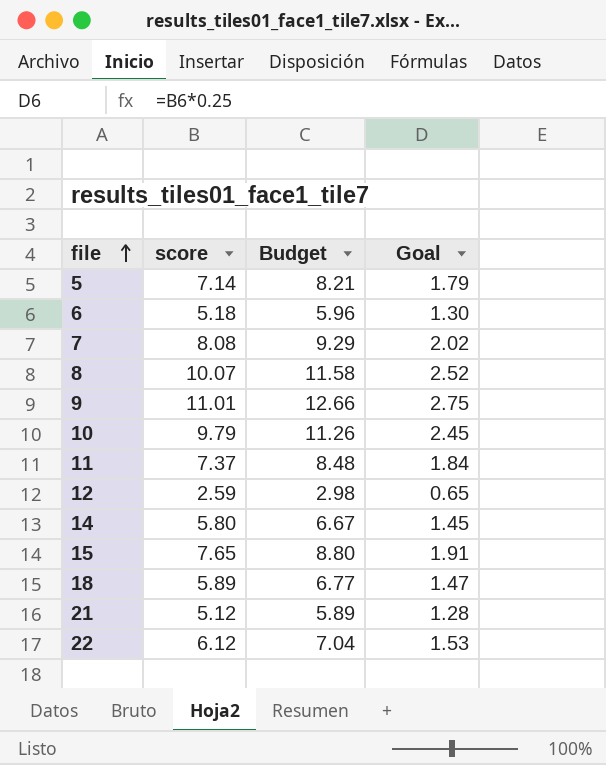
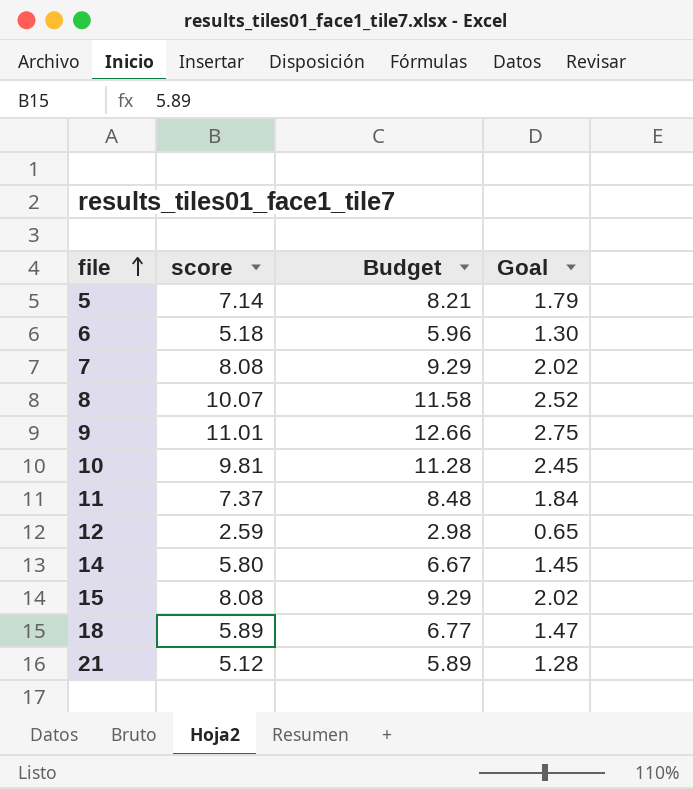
row 22: 6.12 | 7.04 | 1.53 -> none
10 | score: 9.79 -> 9.81
10 | Budget: 11.26 -> 11.28
15 | score: 7.65 -> 8.08
15 | Budget: 8.80 -> 9.29
15 | Goal: 1.91 -> 2.02

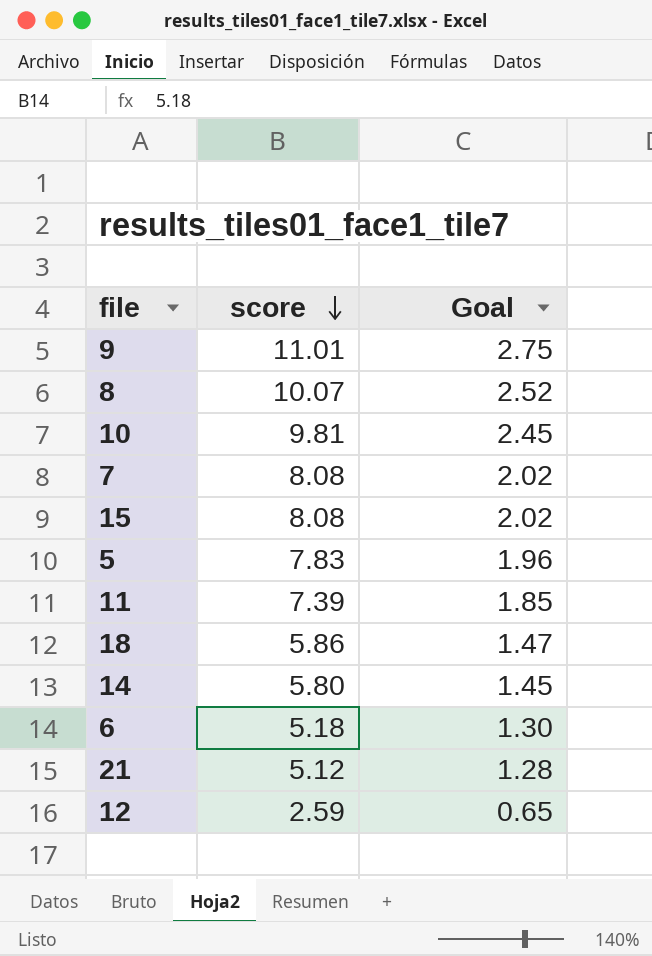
row order: file ascending -> score descending
column Budget | formula: [score] * 1.15 -> none
5 | score: 7.14 -> 7.83
5 | Goal: 1.79 -> 1.96
11 | score: 7.37 -> 7.39
11 | Goal: 1.84 -> 1.85
18 | score: 5.89 -> 5.86

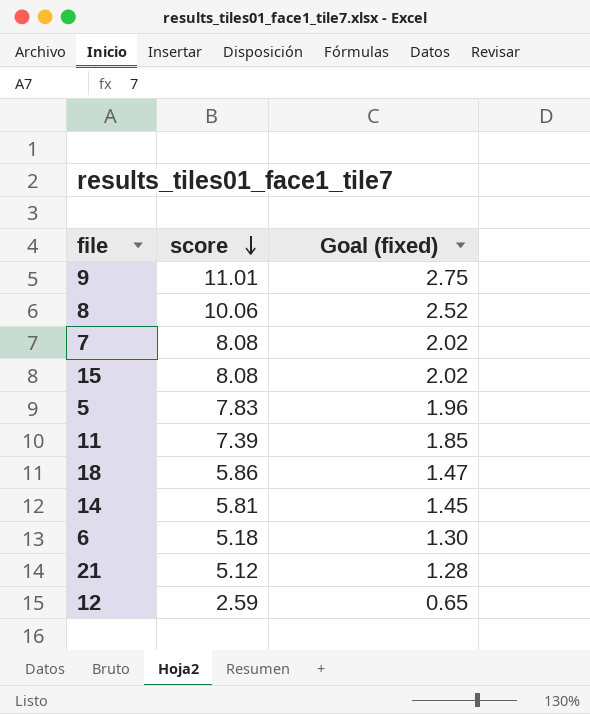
column name: Goal -> Goal (fixed)
row 10: 9.81 | 2.45 -> none
8 | score: 10.07 -> 10.06
14 | score: 5.80 -> 5.81

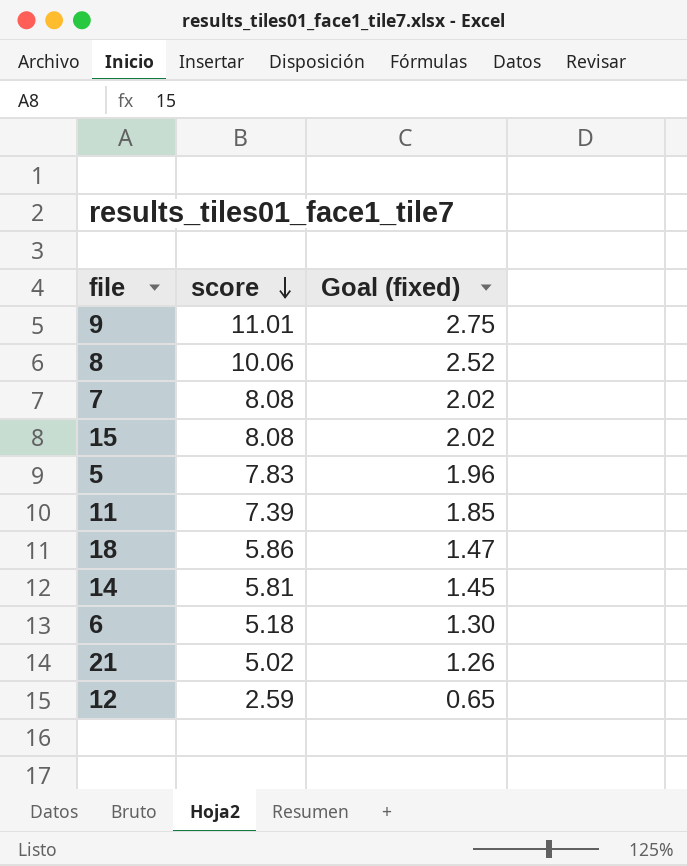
21 | score: 5.12 -> 5.02
21 | Goal (fixed): 1.28 -> 1.26

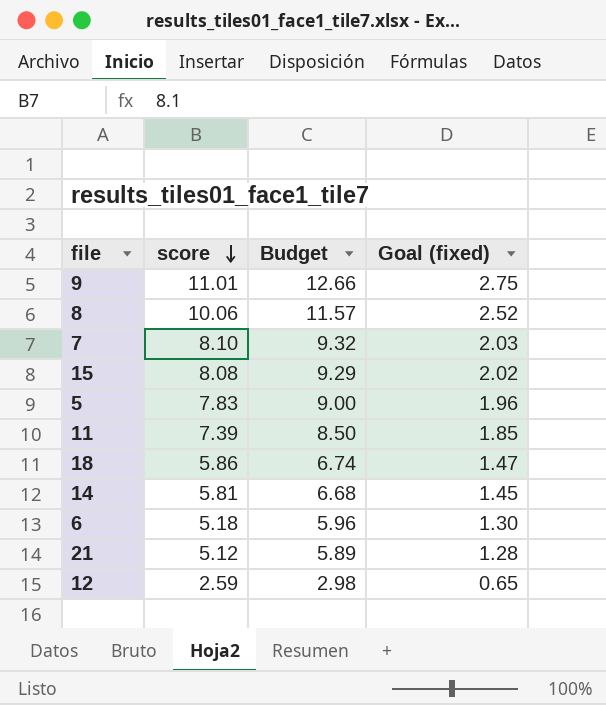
column Budget | formula: none -> [score] * 1.15
7 | score: 8.08 -> 8.10
7 | Goal (fixed): 2.02 -> 2.03
21 | score: 5.02 -> 5.12
21 | Goal (fixed): 1.26 -> 1.28

